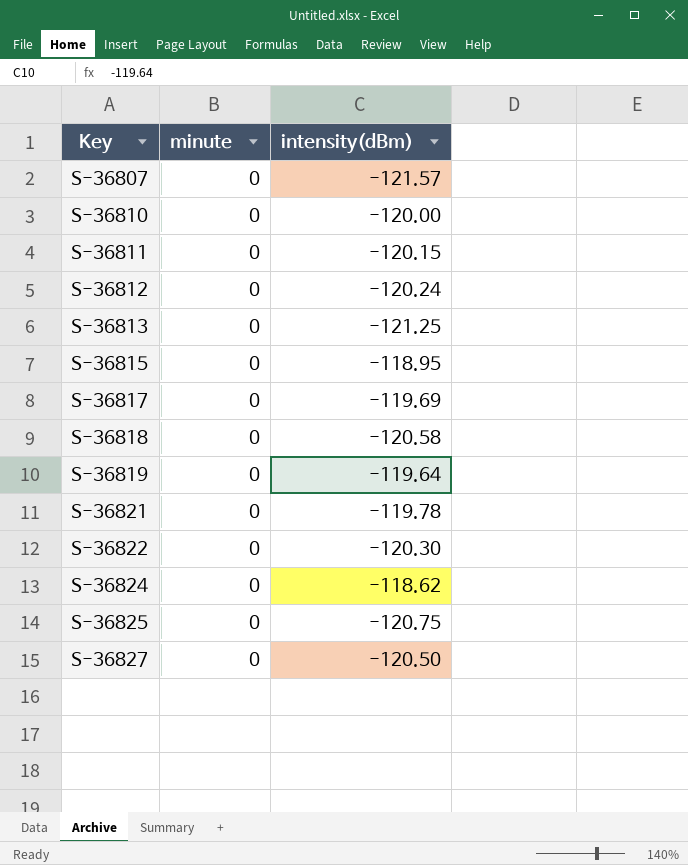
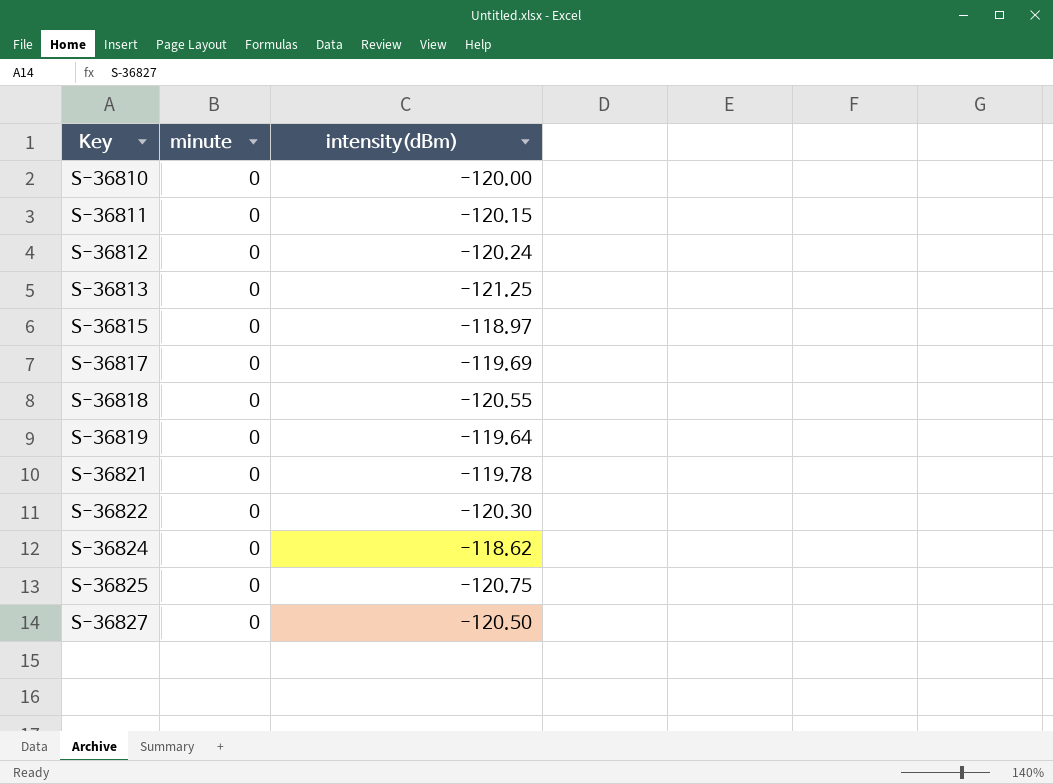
row S-36807: 0 | -121.57 -> none
S-36815 | intensity(dBm): -118.95 -> -118.97
S-36818 | intensity(dBm): -120.58 -> -120.55

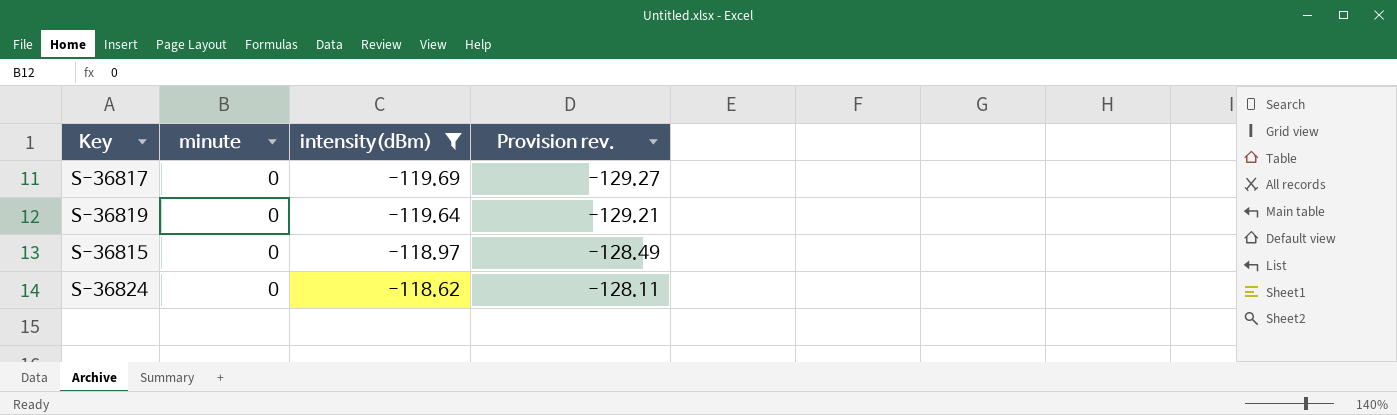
filter: none -> intensity(dBm) >= -119.69
row order: Key ascending -> intensity(dBm) ascending
column Provision rev. | formula: none -> [intensity(dBm)] * 1.08

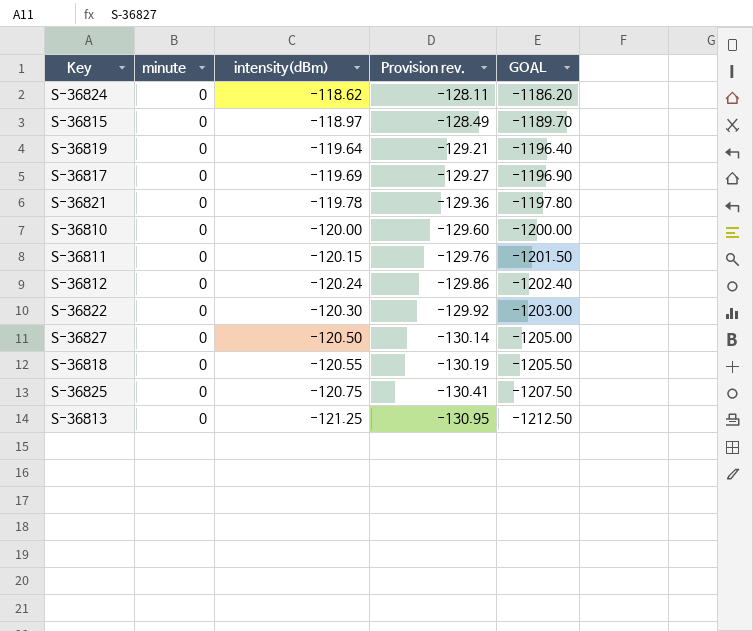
filter: intensity(dBm) >= -119.69 -> none
row order: intensity(dBm) ascending -> intensity(dBm) descending
column GOAL | formula: none -> [intensity(dBm)] * 10

